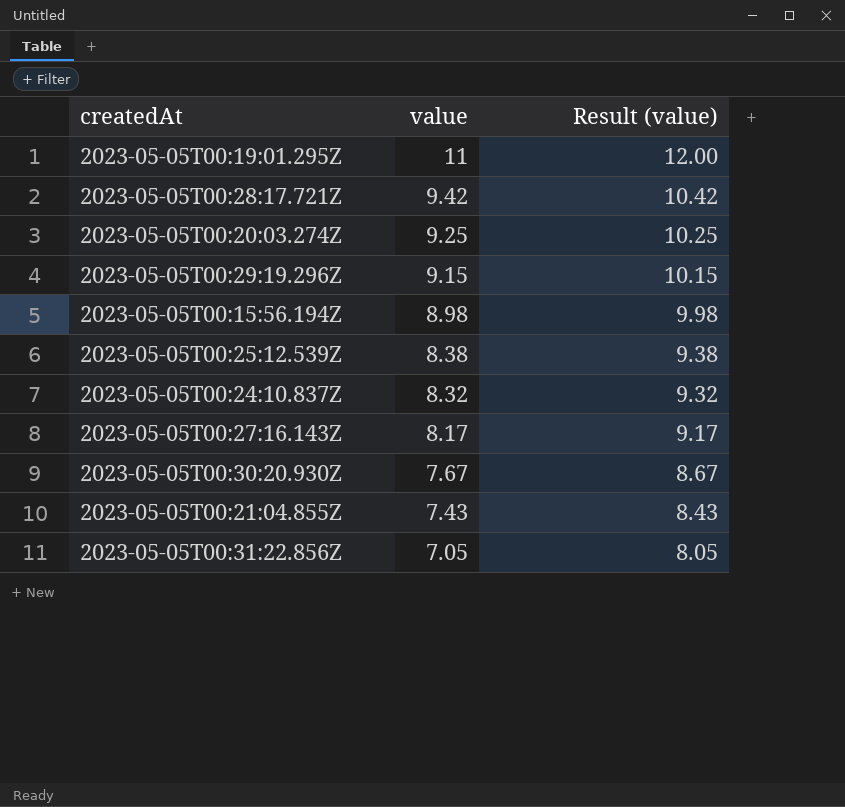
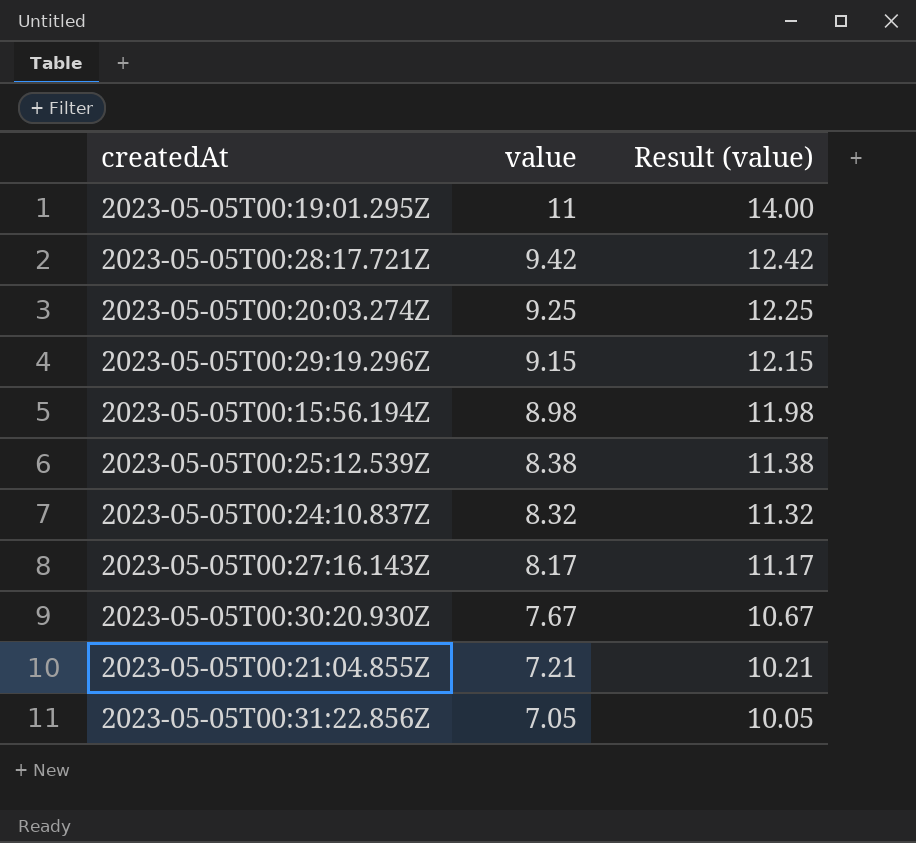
column Result (value) | formula: [value] + 1 -> [value] + 3
2023-05-05T00:21:04.855Z | value: 7.43 -> 7.21

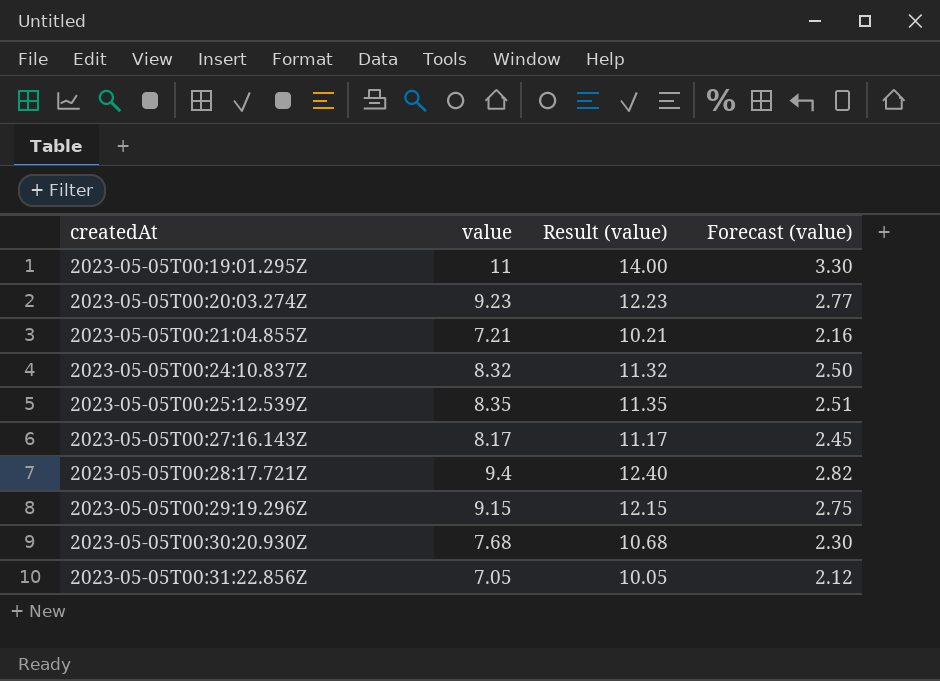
row order: value descending -> createdAt ascending
column Forecast (value) | formula: none -> [value] * 0.3
row 2023-05-05T00:15:56.194Z: 8.98 | 11.98 -> none
2023-05-05T00:20:03.274Z | value: 9.25 -> 9.23
2023-05-05T00:20:03.274Z | Result (value): 12.25 -> 12.23
2023-05-05T00:25:12.539Z | value: 8.38 -> 8.35
2023-05-05T00:25:12.539Z | Result (value): 11.38 -> 11.35
2023-05-05T00:28:17.721Z | value: 9.42 -> 9.4
2023-05-05T00:28:17.721Z | Result (value): 12.42 -> 12.40
2023-05-05T00:30:20.930Z | value: 7.67 -> 7.68
2023-05-05T00:30:20.930Z | Result (value): 10.67 -> 10.68

